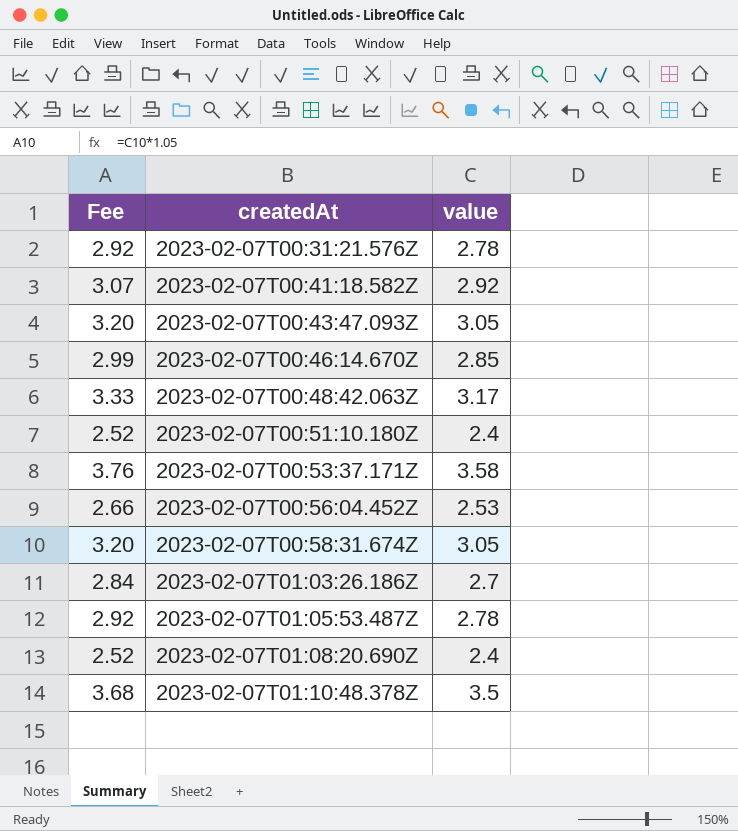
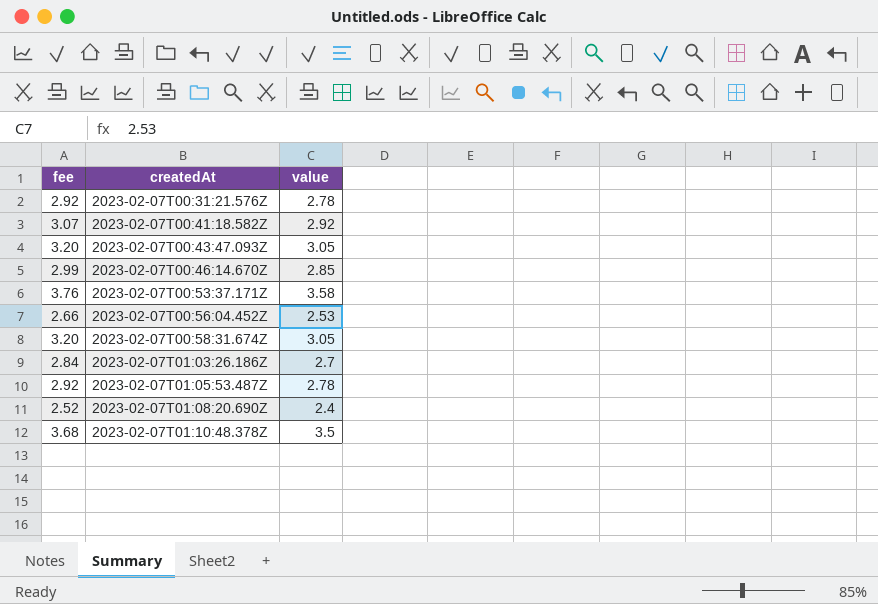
column name: Fee -> fee
row 2023-02-07T00:48:42.063Z: 3.33 | 3.17 -> none
row 2023-02-07T00:51:10.180Z: 2.52 | 2.4 -> none

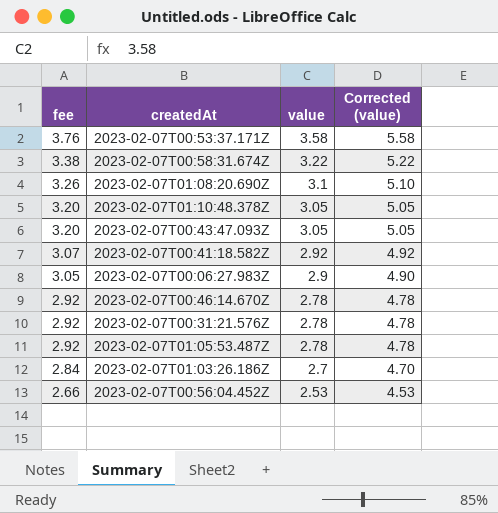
row order: createdAt ascending -> fee descending
column Corrected (value) | formula: none -> [value] + 2
2023-02-07T00:58:31.674Z | fee: 3.20 -> 3.38
2023-02-07T00:58:31.674Z | value: 3.05 -> 3.22
2023-02-07T01:08:20.690Z | fee: 2.52 -> 3.26
2023-02-07T01:08:20.690Z | value: 2.4 -> 3.1
2023-02-07T01:10:48.378Z | fee: 3.68 -> 3.20
2023-02-07T01:10:48.378Z | value: 3.5 -> 3.05
row 2023-02-07T00:06:27.983Z: none -> 3.05 | 2.9 | 4.90
2023-02-07T00:46:14.670Z | fee: 2.99 -> 2.92
2023-02-07T00:46:14.670Z | value: 2.85 -> 2.78

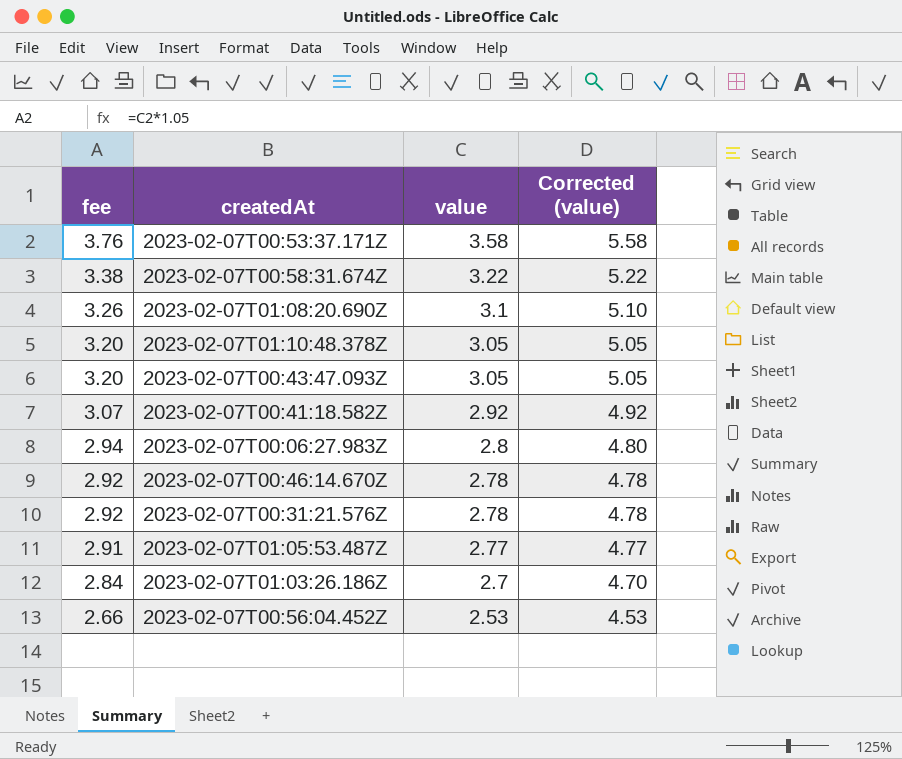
2023-02-07T00:06:27.983Z | fee: 3.05 -> 2.94
2023-02-07T00:06:27.983Z | value: 2.9 -> 2.8
2023-02-07T00:06:27.983Z | Corrected (value): 4.90 -> 4.80
2023-02-07T01:05:53.487Z | fee: 2.92 -> 2.91
2023-02-07T01:05:53.487Z | value: 2.78 -> 2.77
2023-02-07T01:05:53.487Z | Corrected (value): 4.78 -> 4.77

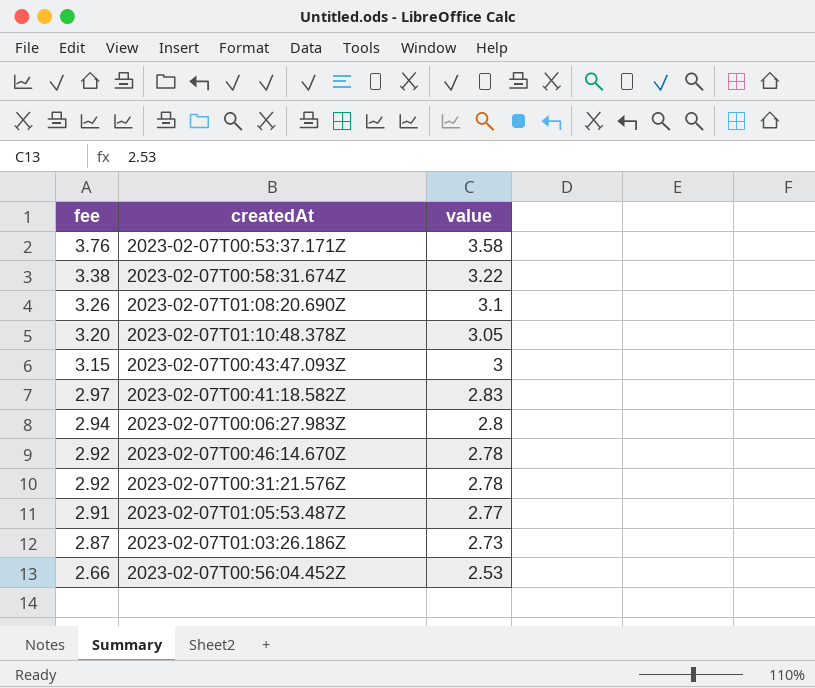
column Corrected (value) | formula: [value] + 2 -> none
2023-02-07T00:43:47.093Z | fee: 3.20 -> 3.15
2023-02-07T00:43:47.093Z | value: 3.05 -> 3
2023-02-07T00:41:18.582Z | fee: 3.07 -> 2.97
2023-02-07T00:41:18.582Z | value: 2.92 -> 2.83
2023-02-07T01:03:26.186Z | fee: 2.84 -> 2.87
2023-02-07T01:03:26.186Z | value: 2.7 -> 2.73

